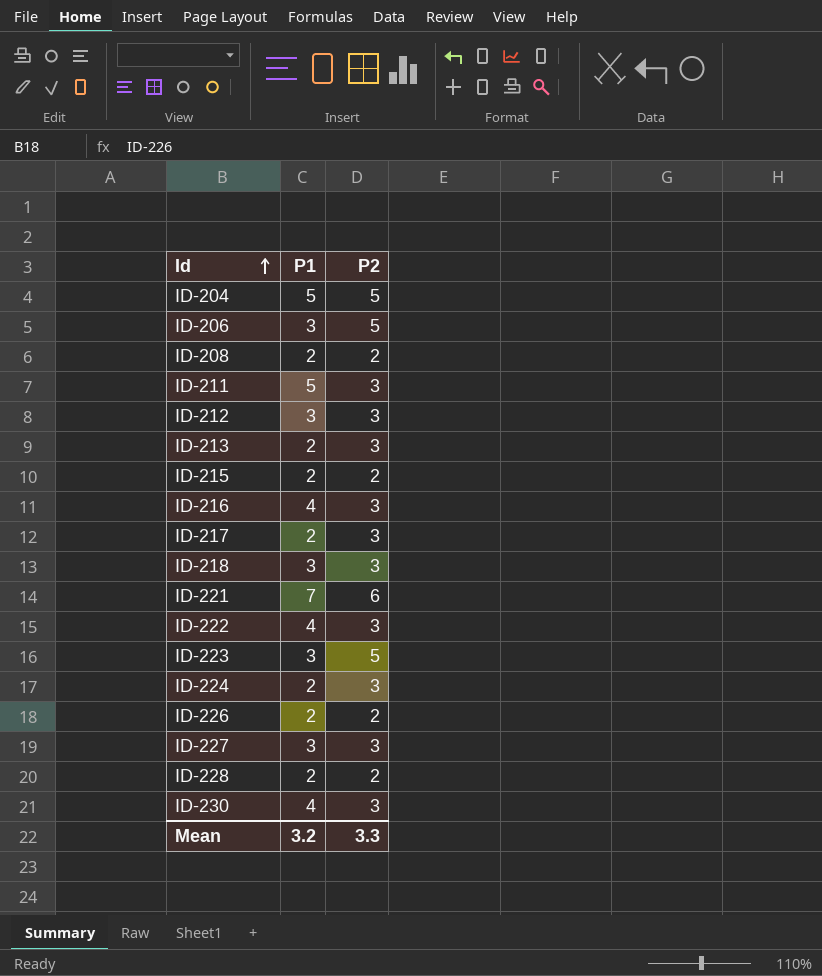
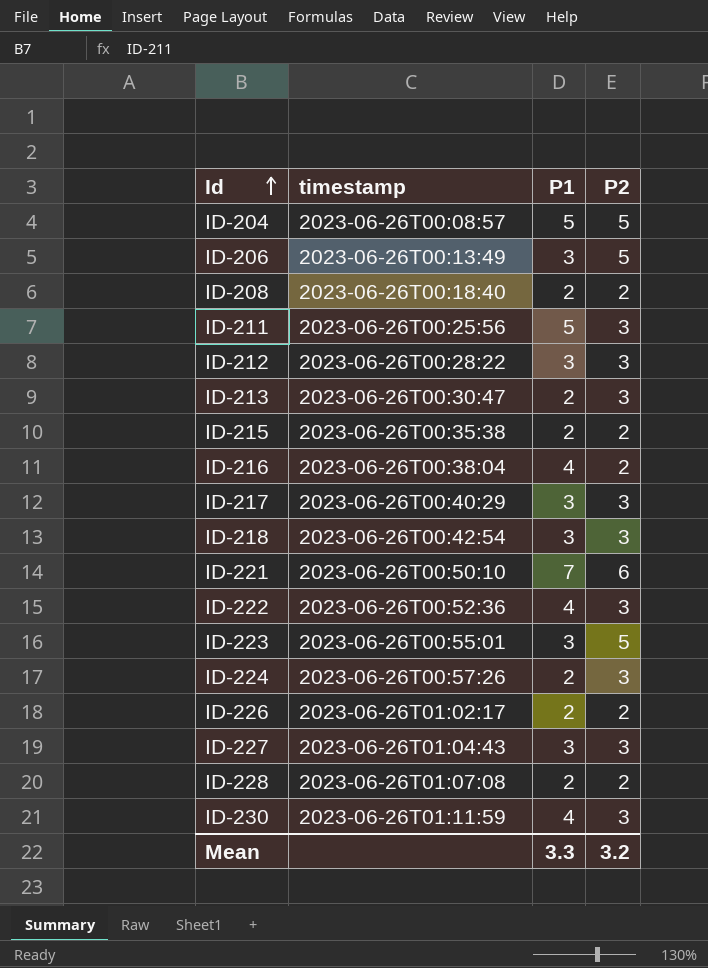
column timestamp | position: none -> 2
ID-216 | P2: 3 -> 2
ID-217 | P1: 2 -> 3
Mean | P1: 3.2 -> 3.3
Mean | P2: 3.3 -> 3.2

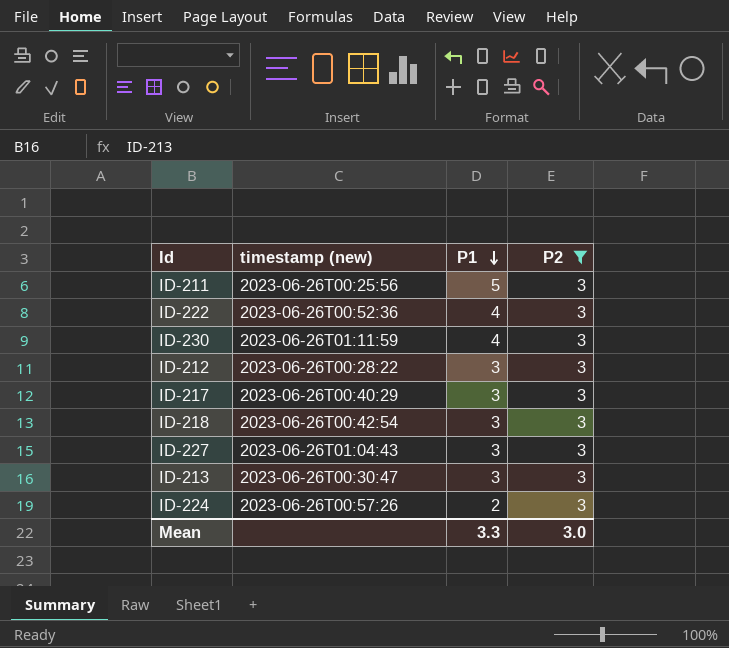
filter: none -> P2 = 3
row order: Id ascending -> P1 descending
column name: timestamp -> timestamp (new)
ID-213 | P1: 2 -> 3
Mean | P2: 3.2 -> 3.0

